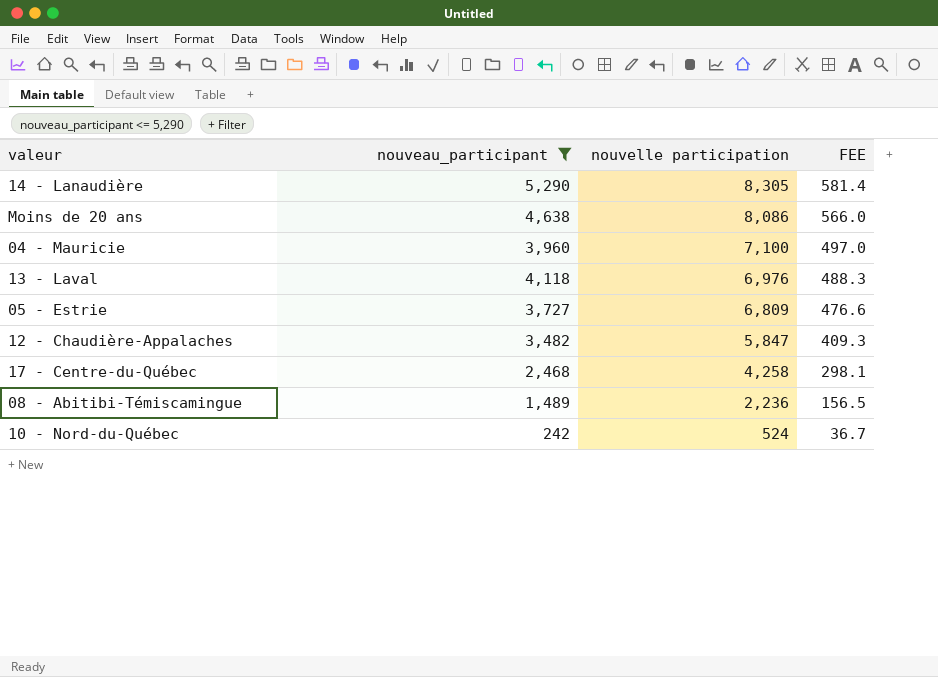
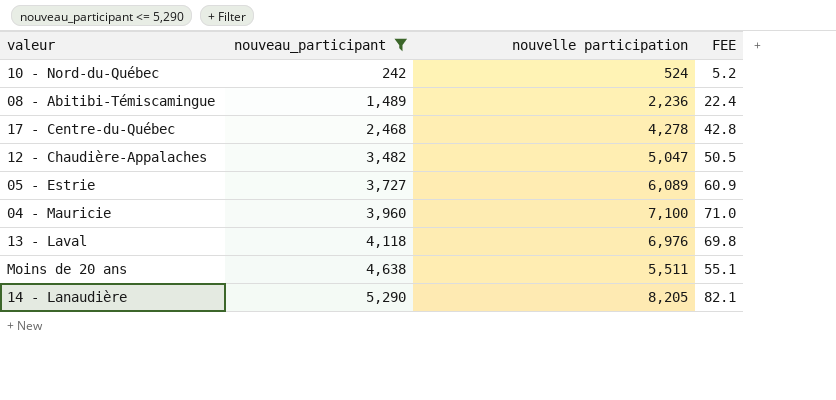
row order: nouvelle participation descending -> nouveau_participant ascending
column FEE | formula: [nouvelle participation] * 0.07 -> [nouvelle participation] * 0.01
17 - Centre-du-Québec | nouvelle participation: 4,258 -> 4,278
12 - Chaudière-Appalaches | nouvelle participation: 5,847 -> 5,047
05 - Estrie | nouvelle participation: 6,809 -> 6,089
Moins de 20 ans | nouvelle participation: 8,086 -> 5,511
14 - Lanaudière | nouvelle participation: 8,305 -> 8,205

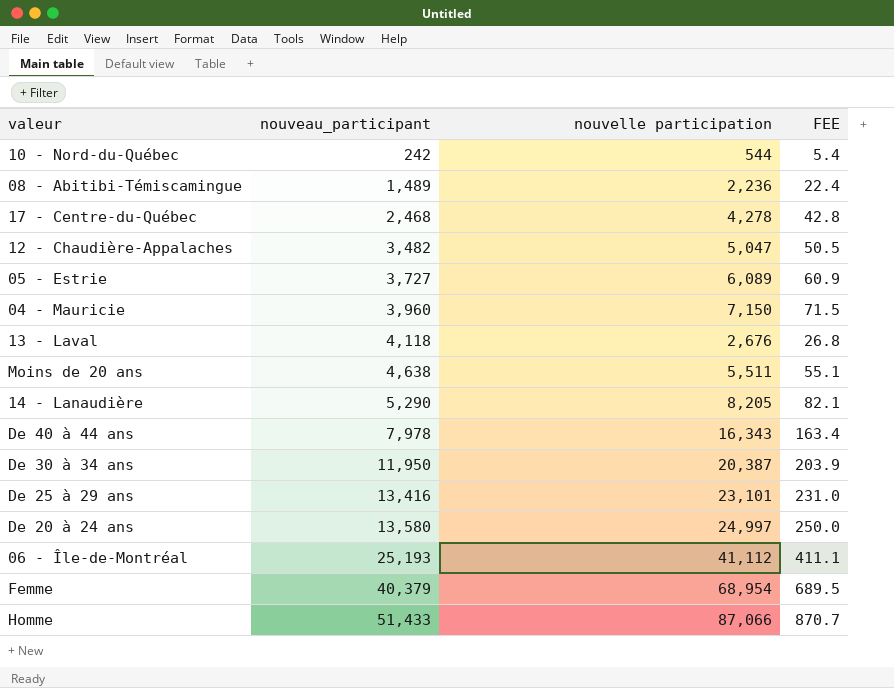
filter: nouveau_participant <= 5,290 -> none
10 - Nord-du-Québec | nouvelle participation: 524 -> 544
10 - Nord-du-Québec | FEE: 5.2 -> 5.4
04 - Mauricie | nouvelle participation: 7,100 -> 7,150
04 - Mauricie | FEE: 71.0 -> 71.5
13 - Laval | nouvelle participation: 6,976 -> 2,676
13 - Laval | FEE: 69.8 -> 26.8

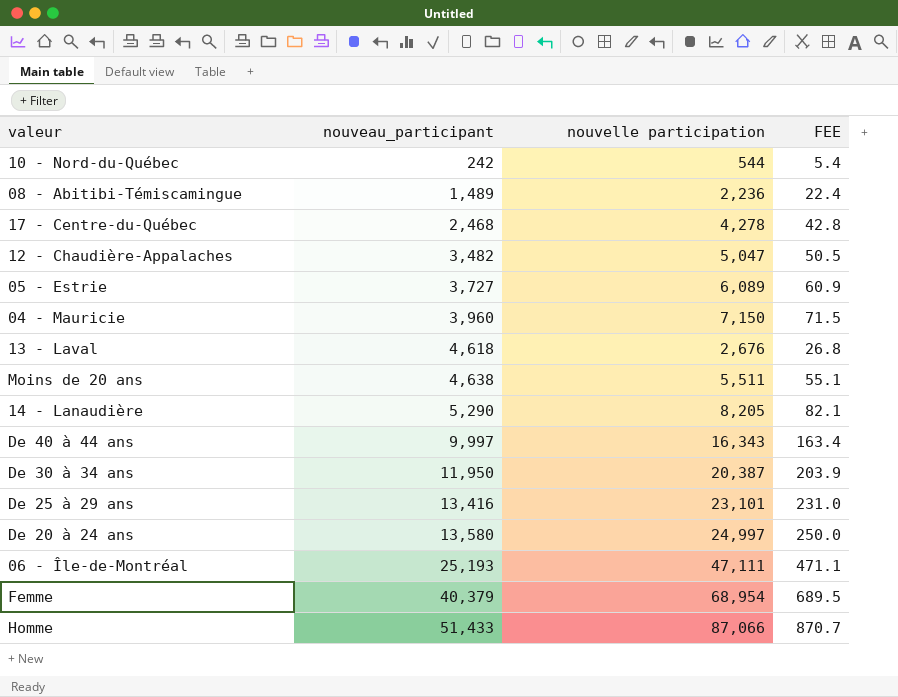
13 - Laval | nouveau_participant: 4,118 -> 4,618
De 40 à 44 ans | nouveau_participant: 7,978 -> 9,997
06 - Île-de-Montréal | nouvelle participation: 41,112 -> 47,111
06 - Île-de-Montréal | FEE: 411.1 -> 471.1

